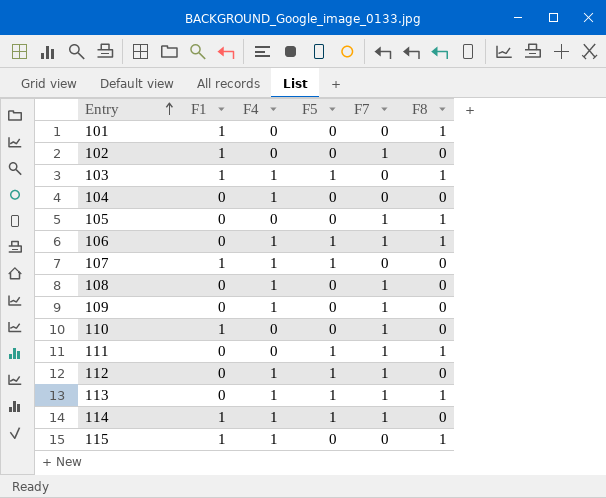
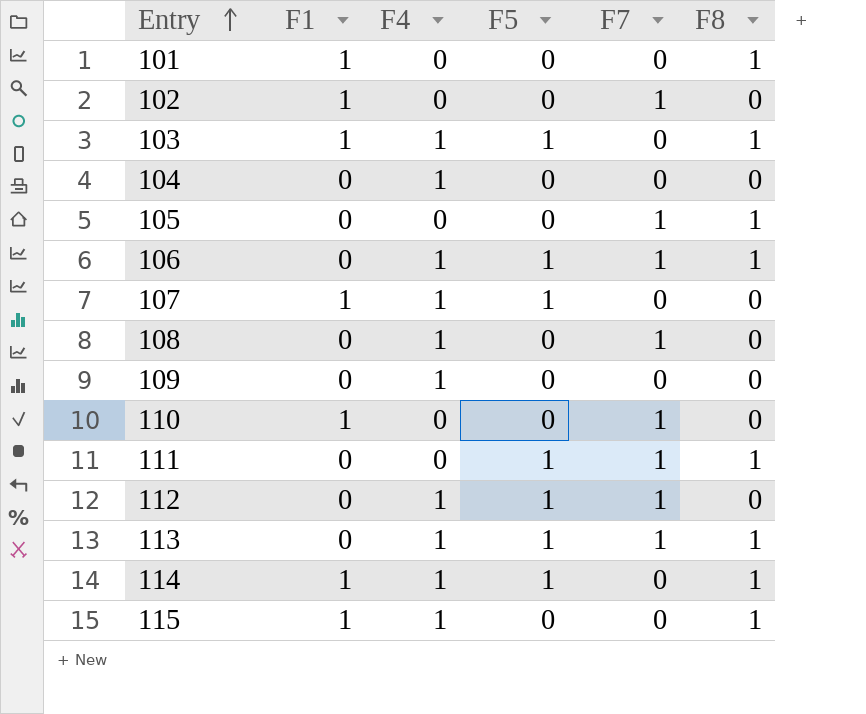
109 | F7: 1 -> 0
114 | F7: 1 -> 0
114 | F8: 0 -> 1

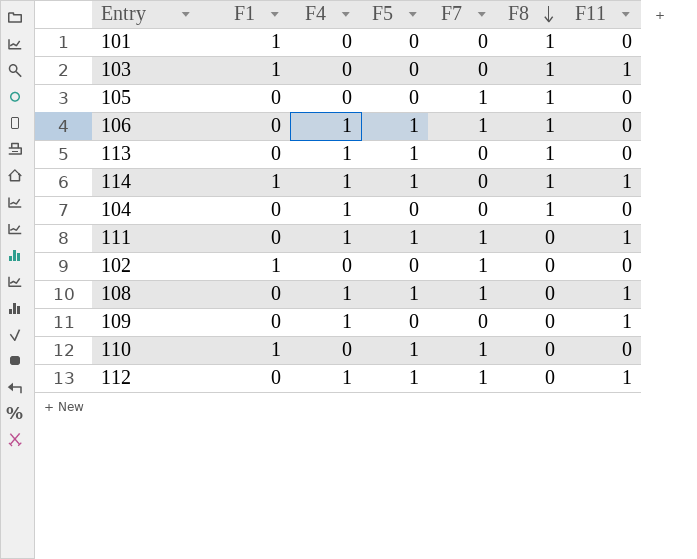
row order: Entry ascending -> F8 descending
column F11 | position: none -> 7
row 107: 1 | 1 | 1 | 0 | 0 -> none
row 115: 1 | 1 | 0 | 0 | 1 -> none
103 | F4: 1 -> 0
103 | F5: 1 -> 0
113 | F7: 1 -> 0
104 | F8: 0 -> 1
111 | F4: 0 -> 1
111 | F8: 1 -> 0
108 | F5: 0 -> 1
110 | F5: 0 -> 1

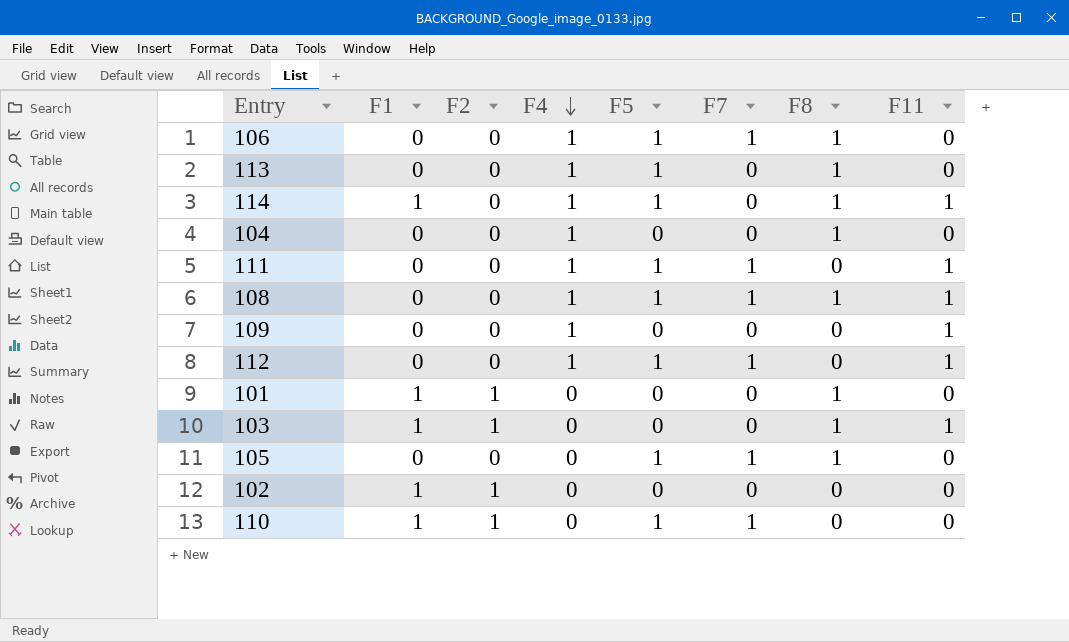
row order: F8 descending -> F4 descending
column F2 | position: none -> 3
108 | F8: 0 -> 1
105 | F5: 0 -> 1
102 | F7: 1 -> 0

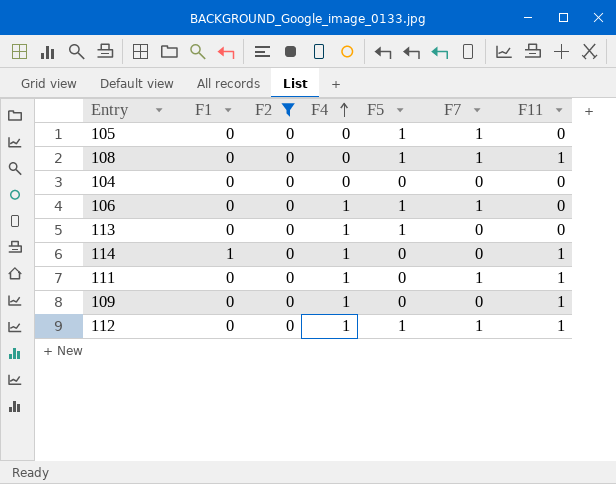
filter: none -> F2 = 0
row order: F4 descending -> F4 ascending
column F8 | position: 7 -> none
108 | F4: 1 -> 0
104 | F4: 1 -> 0
114 | F5: 1 -> 0
111 | F5: 1 -> 0

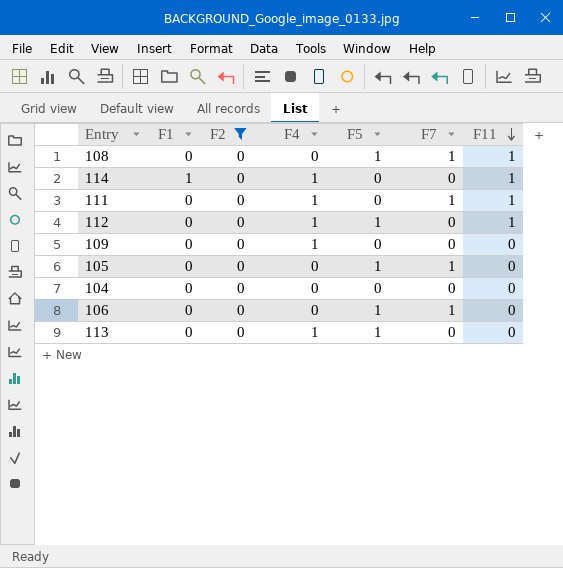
row order: F4 ascending -> F11 descending
112 | F7: 1 -> 0
109 | F11: 1 -> 0
106 | F4: 1 -> 0

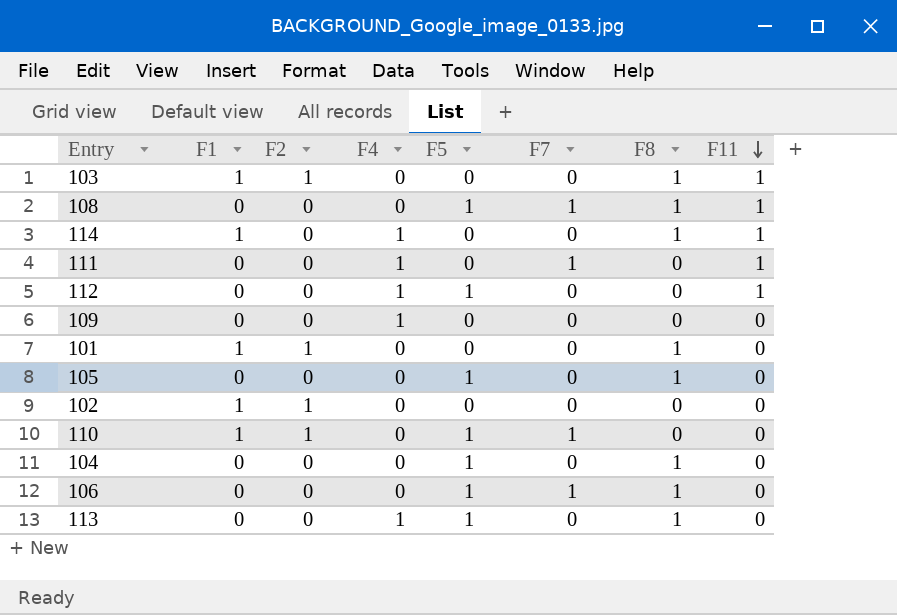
filter: F2 = 0 -> none
column F8 | position: none -> 7
105 | F7: 1 -> 0
104 | F5: 0 -> 1

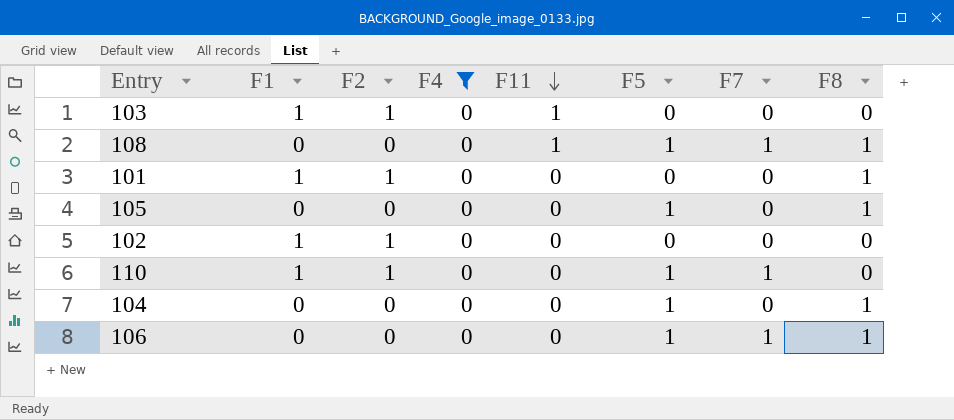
filter: none -> F4 = 0
column F11 | position: 8 -> 5
103 | F8: 1 -> 0

